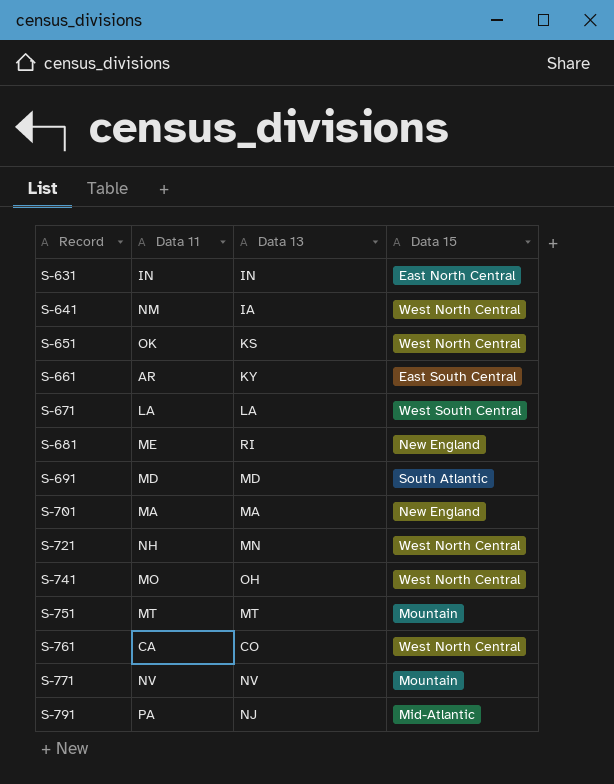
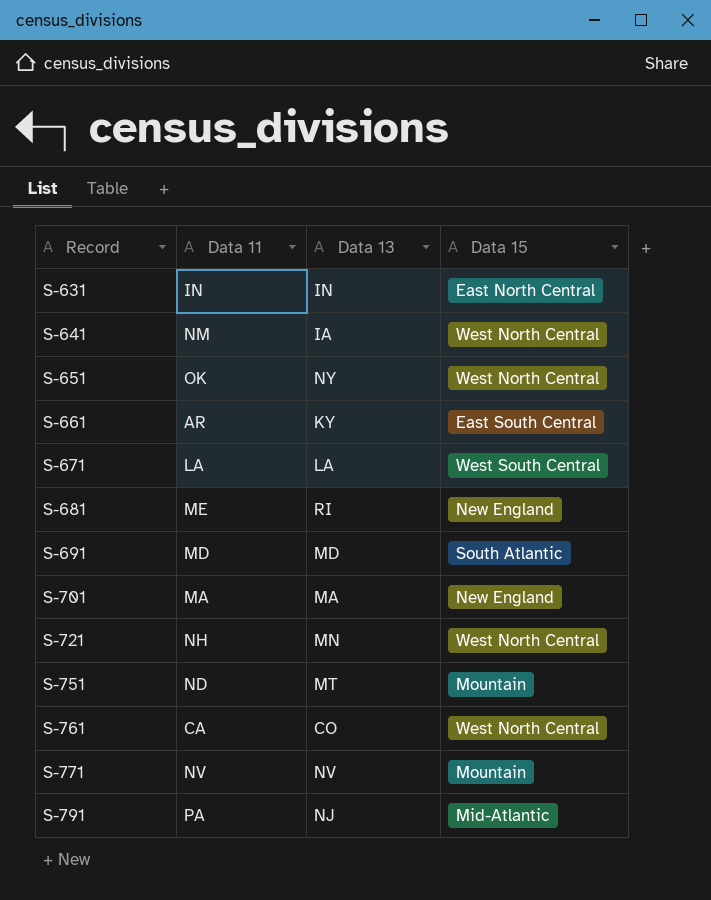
row S-741: MO | OH | West North Central -> none
S-651 | Data 13: KS -> NY
S-751 | Data 11: MT -> ND

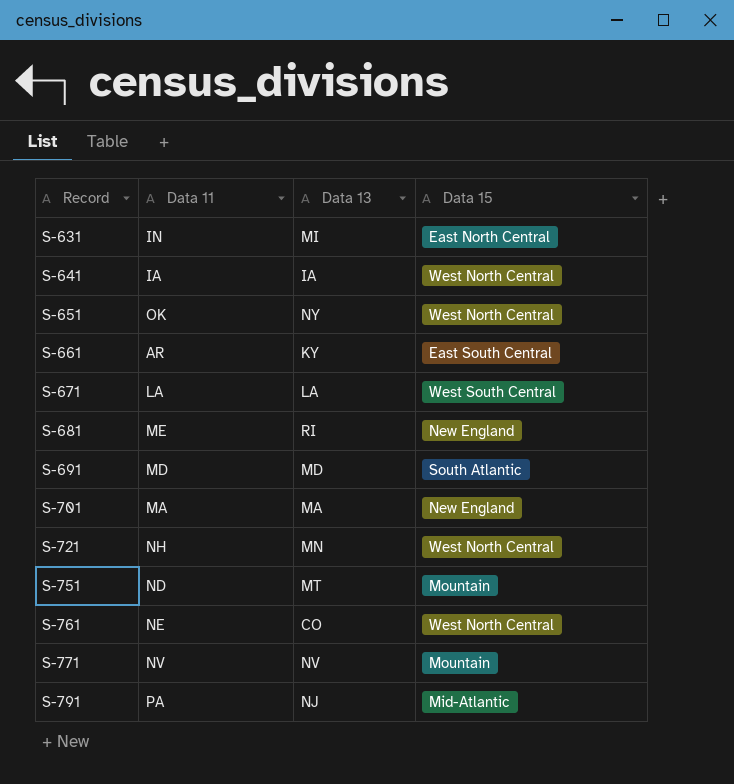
S-631 | Data 13: IN -> MI
S-641 | Data 11: NM -> IA
S-761 | Data 11: CA -> NE

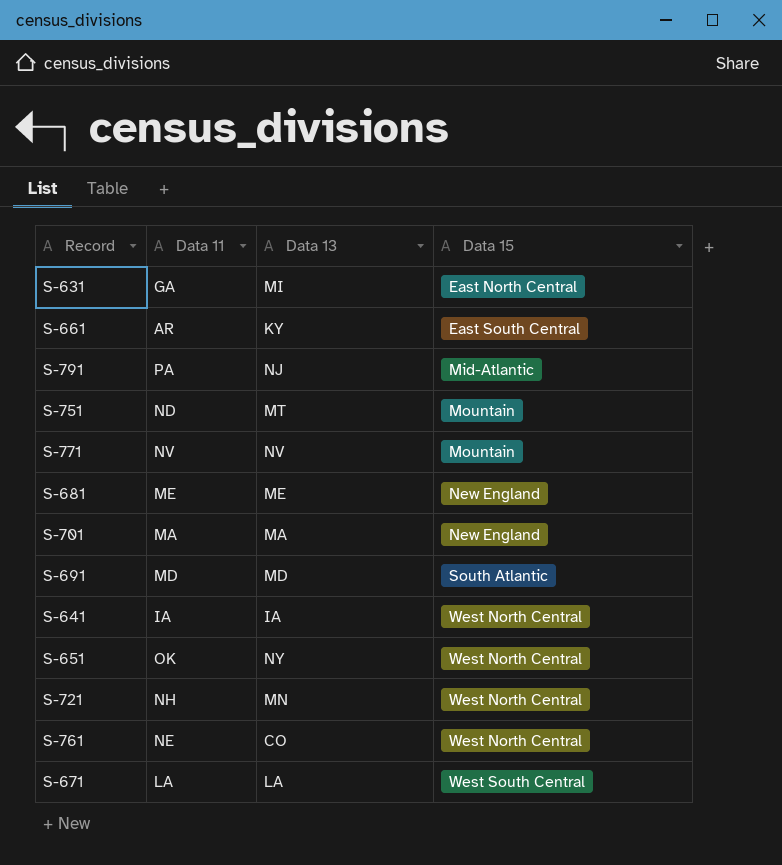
row order: Record ascending -> Data 15 ascending
S-631 | Data 11: IN -> GA
S-681 | Data 13: RI -> ME

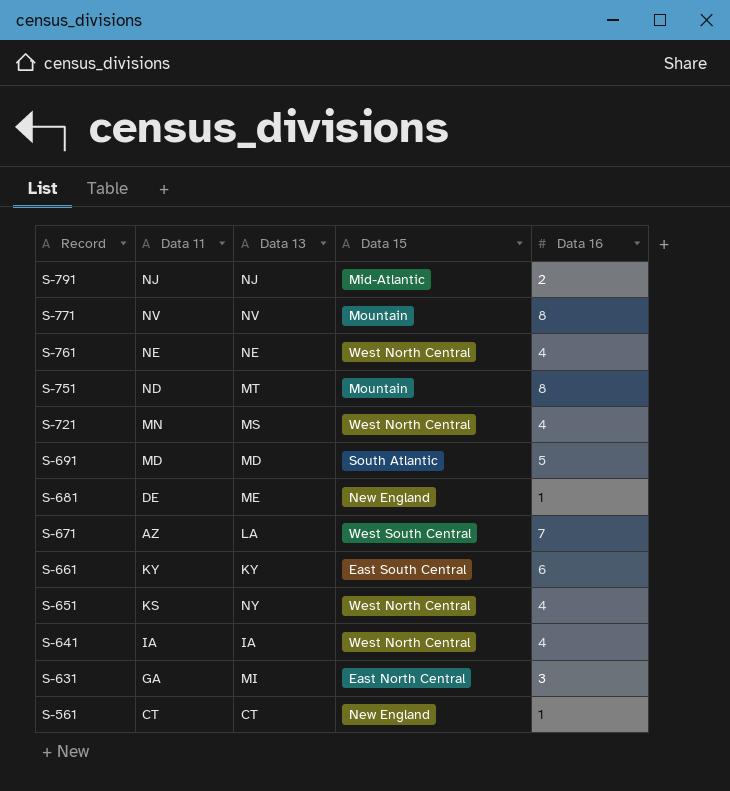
row order: Data 15 ascending -> Record descending
column Data 16 | position: none -> 5
row S-701: MA | MA | New England -> none
S-791 | Data 11: PA -> NJ
S-761 | Data 13: CO -> NE
S-721 | Data 11: NH -> MN
S-721 | Data 13: MN -> MS
S-681 | Data 11: ME -> DE
S-671 | Data 11: LA -> AZ
S-661 | Data 11: AR -> KY
S-651 | Data 11: OK -> KS
row S-561: none -> CT | CT | New England | 1

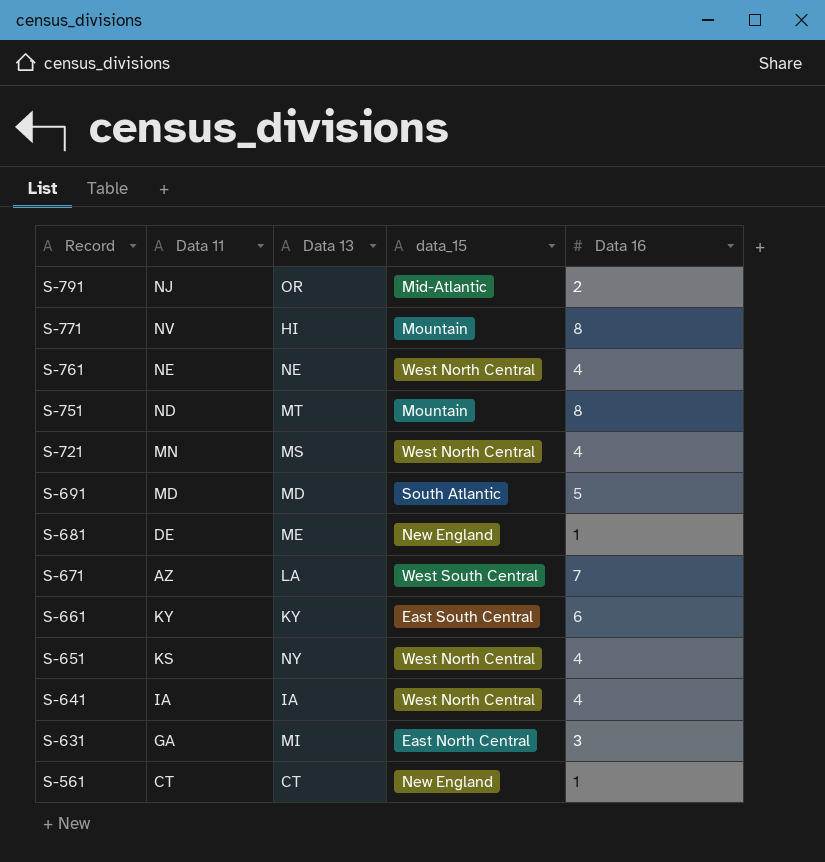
column name: Data 15 -> data_15
S-791 | Data 13: NJ -> OR
S-771 | Data 13: NV -> HI

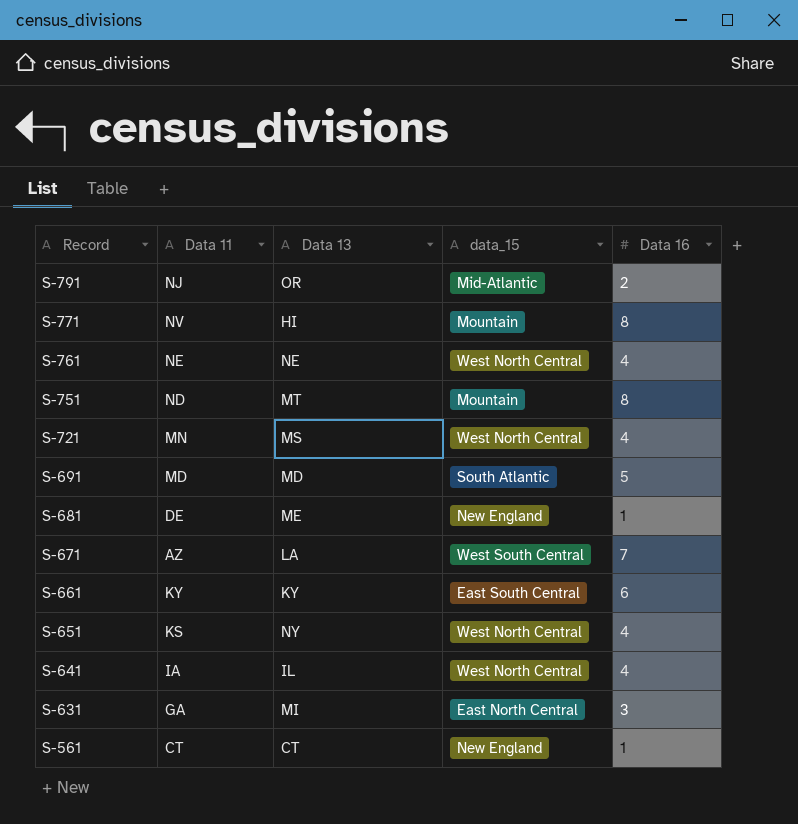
S-641 | Data 13: IA -> IL

